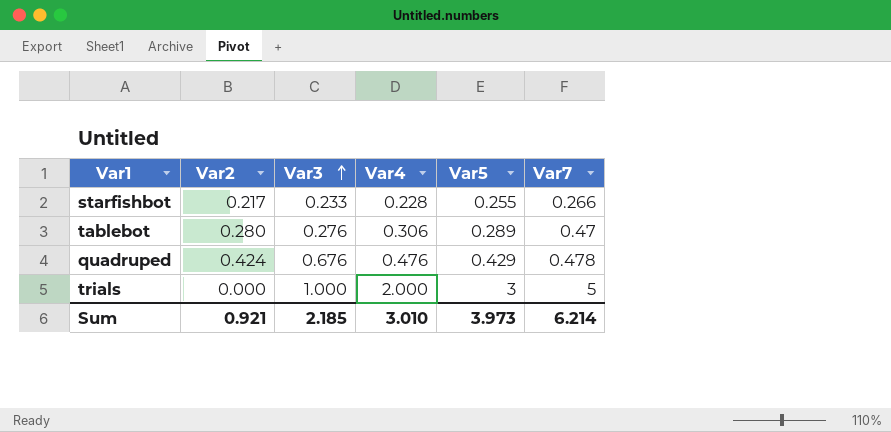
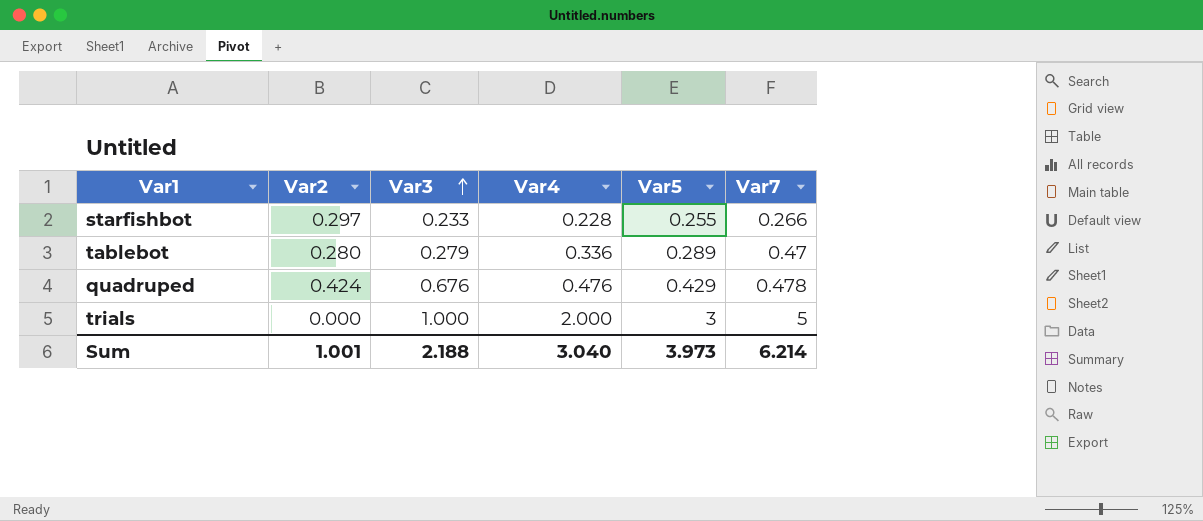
starfishbot | Var2: 0.217 -> 0.297
tablebot | Var3: 0.276 -> 0.279
tablebot | Var4: 0.306 -> 0.336
Sum | Var2: 0.921 -> 1.001
Sum | Var3: 2.185 -> 2.188
Sum | Var4: 3.010 -> 3.040

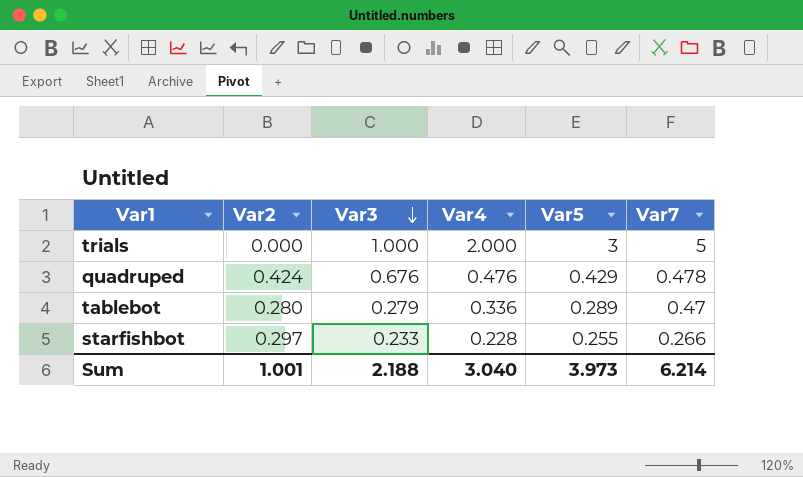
row order: Var3 ascending -> Var3 descending

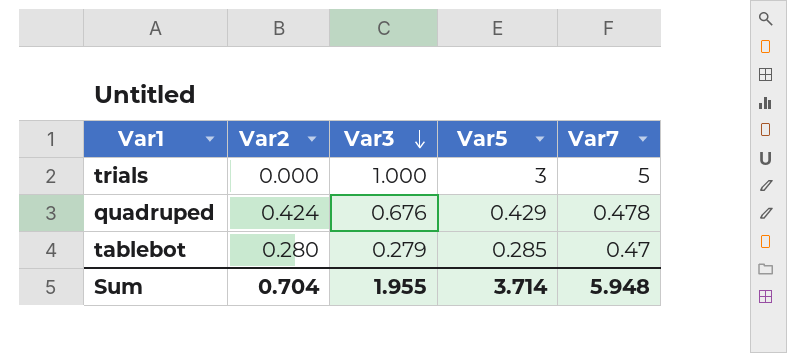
column Var4 | position: 4 -> none
row starfishbot: 0.297 | 0.233 | 0.228 | 0.255 | 0.266 -> none
tablebot | Var5: 0.289 -> 0.285
Sum | Var2: 1.001 -> 0.704
Sum | Var3: 2.188 -> 1.955
Sum | Var5: 3.973 -> 3.714
Sum | Var7: 6.214 -> 5.948

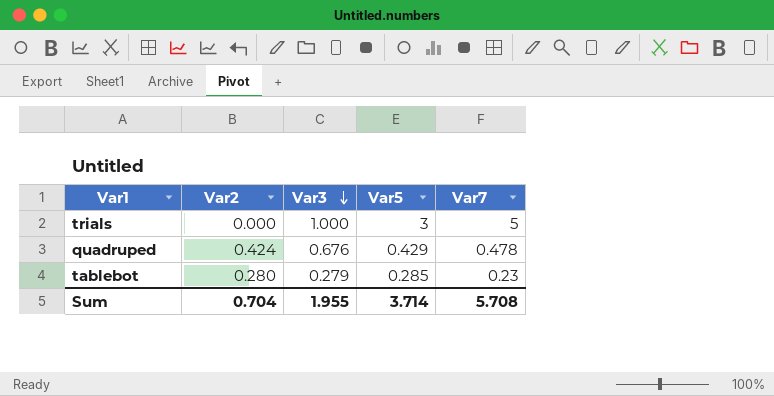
tablebot | Var7: 0.47 -> 0.23
Sum | Var7: 5.948 -> 5.708

